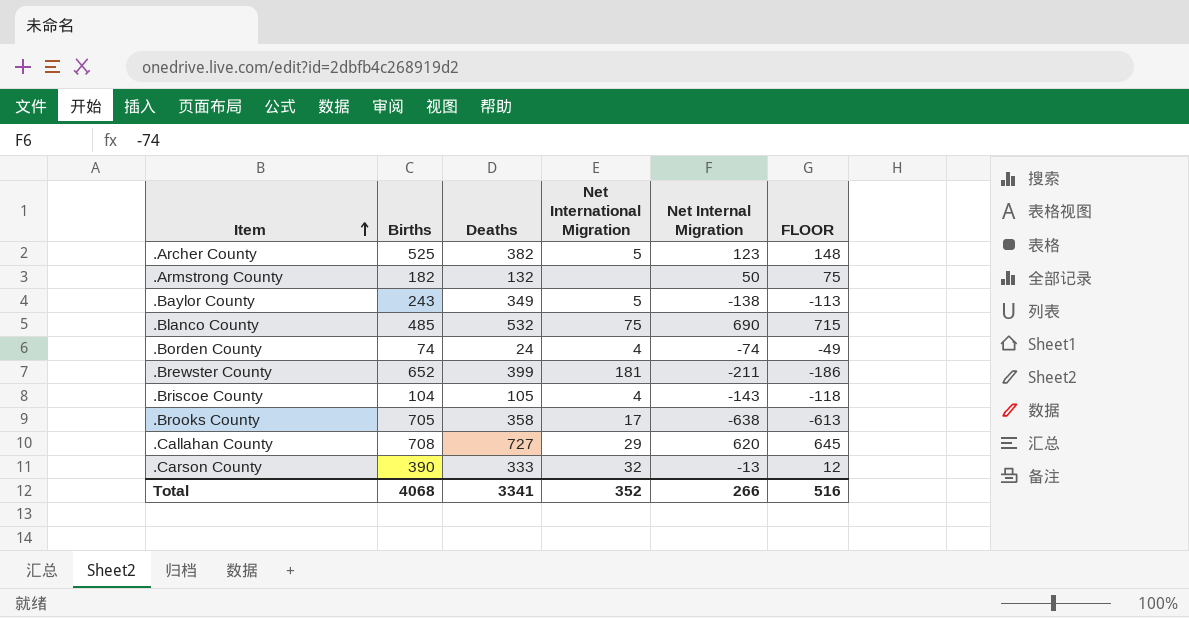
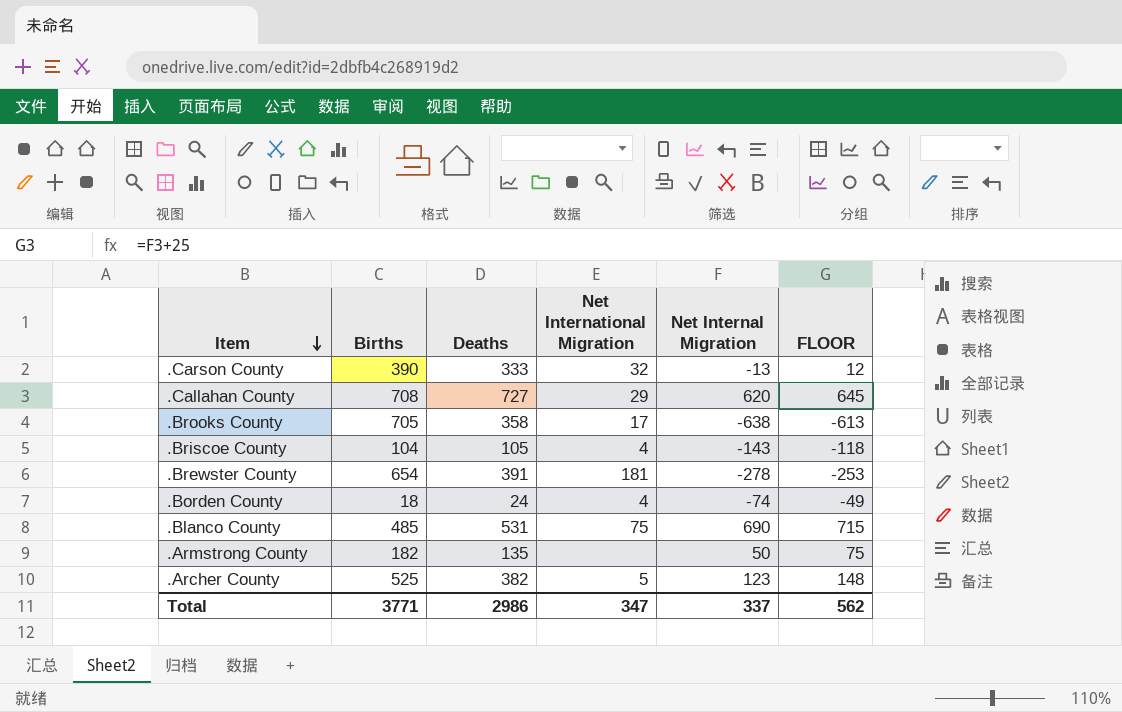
row order: Item ascending -> Item descending
row .Baylor County: 243 | 349 | 5 | -138 | -113 -> none
.Brewster County | Births: 652 -> 654
.Brewster County | Deaths: 399 -> 391
.Brewster County | Net Internal Migration: -211 -> -278
.Brewster County | FLOOR: -186 -> -253
.Borden County | Births: 74 -> 18
.Blanco County | Deaths: 532 -> 531
.Armstrong County | Deaths: 132 -> 135
Total | Births: 4068 -> 3771
Total | Deaths: 3341 -> 2986
Total | Net International Migration: 352 -> 347
Total | Net Internal Migration: 266 -> 337
Total | FLOOR: 516 -> 562

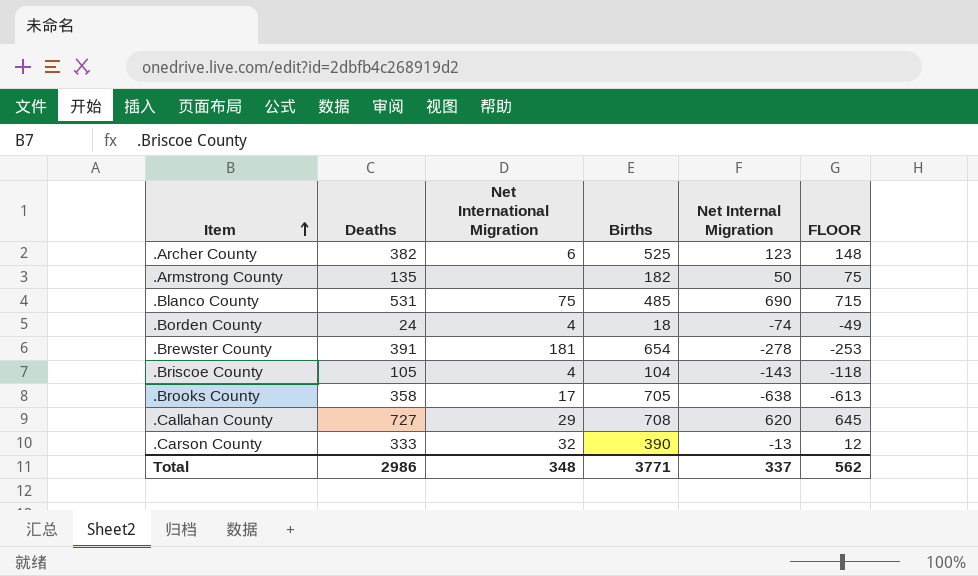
row order: Item descending -> Item ascending
column Births | position: 2 -> 4
.Archer County | Net International Migration: 5 -> 6
Total | Net International Migration: 347 -> 348

